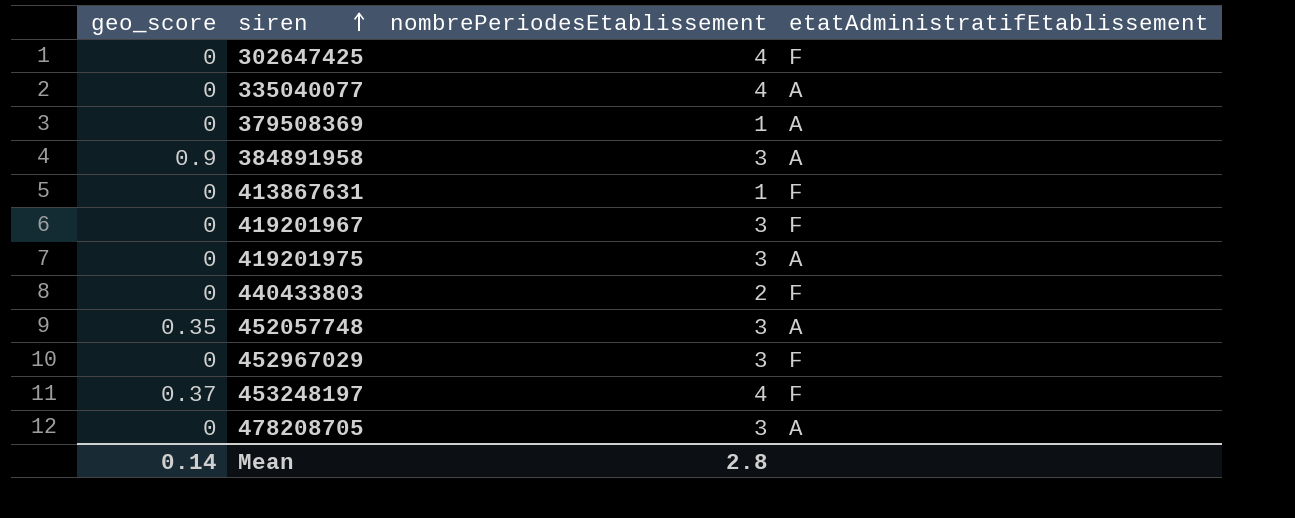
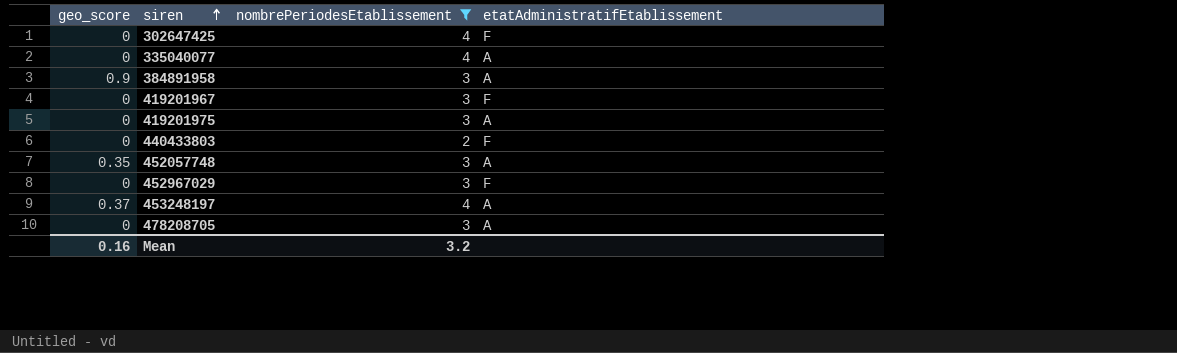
filter: none -> nombrePeriodesEtablissement != 1
453248197 | etatAdministratifEtablissement: F -> A
Mean | geo_score: 0.14 -> 0.16
Mean | nombrePeriodesEtablissement: 2.8 -> 3.2

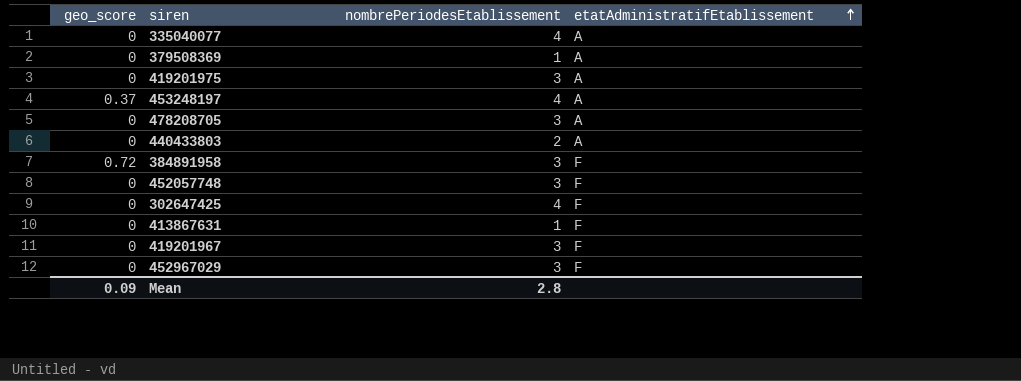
filter: nombrePeriodesEtablissement != 1 -> none
row order: siren ascending -> etatAdministratifEtablissement ascending
440433803 | etatAdministratifEtablissement: F -> A
384891958 | geo_score: 0.9 -> 0.72
384891958 | etatAdministratifEtablissement: A -> F
452057748 | geo_score: 0.35 -> 0
452057748 | etatAdministratifEtablissement: A -> F
Mean | geo_score: 0.16 -> 0.09
Mean | nombrePeriodesEtablissement: 3.2 -> 2.8

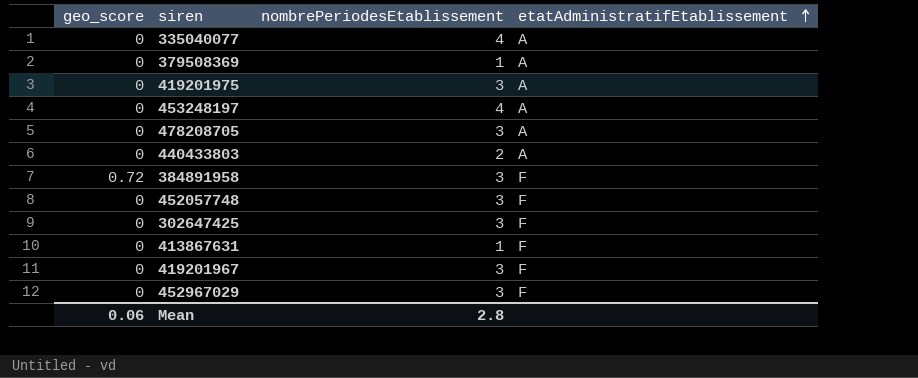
453248197 | geo_score: 0.37 -> 0
302647425 | nombrePeriodesEtablissement: 4 -> 3
Mean | geo_score: 0.09 -> 0.06

